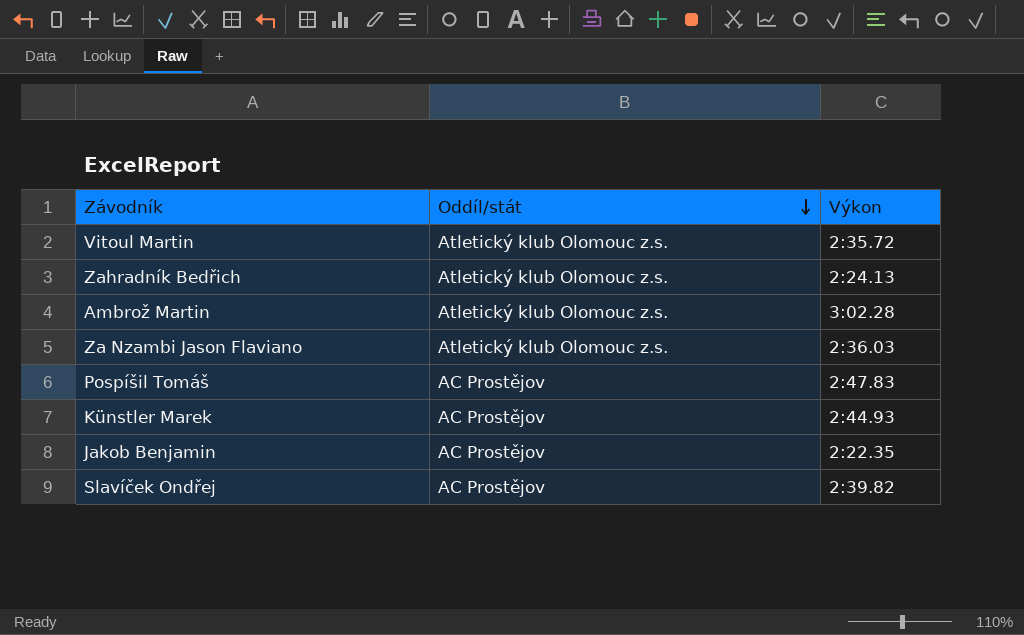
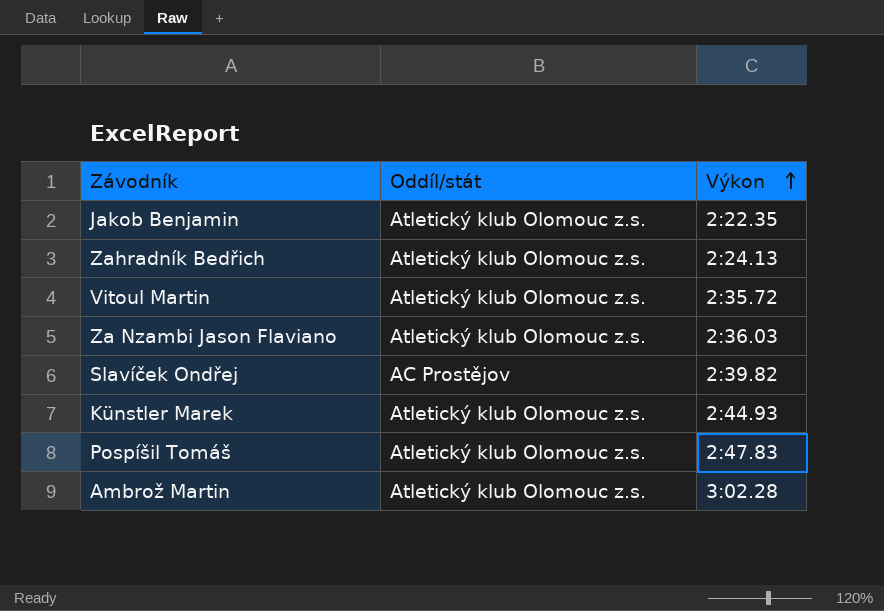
row order: Oddíl/stát descending -> Výkon ascending
Jakob Benjamin | Oddíl/stát: AC Prostějov -> Atletický klub Olomouc z.s.
Künstler Marek | Oddíl/stát: AC Prostějov -> Atletický klub Olomouc z.s.
Pospíšil Tomáš | Oddíl/stát: AC Prostějov -> Atletický klub Olomouc z.s.

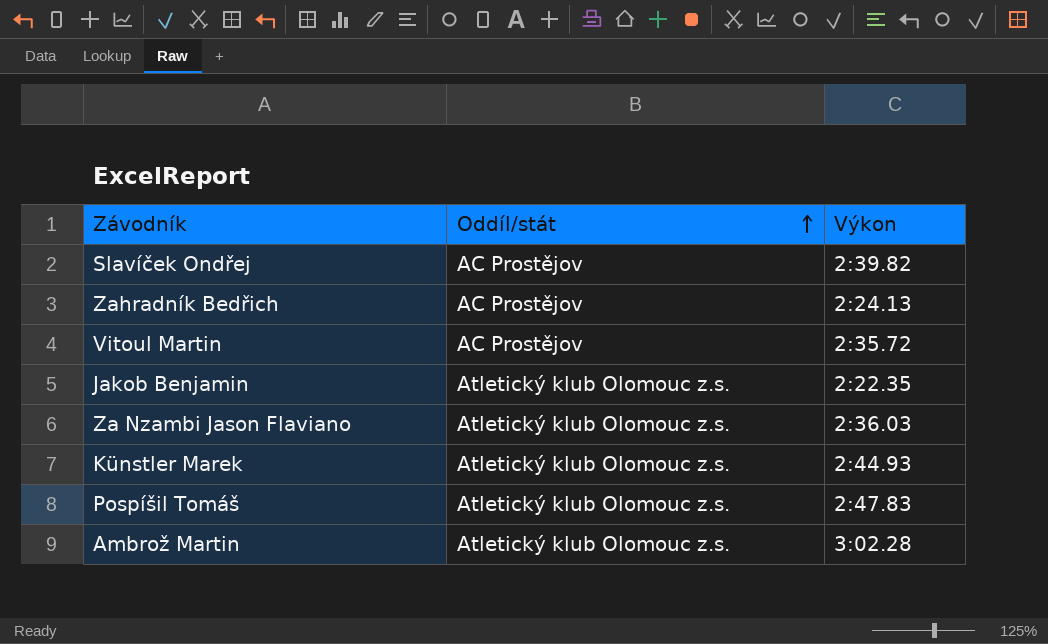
row order: Výkon ascending -> Oddíl/stát ascending
Zahradník Bedřich | Oddíl/stát: Atletický klub Olomouc z.s. -> AC Prostějov
Vitoul Martin | Oddíl/stát: Atletický klub Olomouc z.s. -> AC Prostějov

